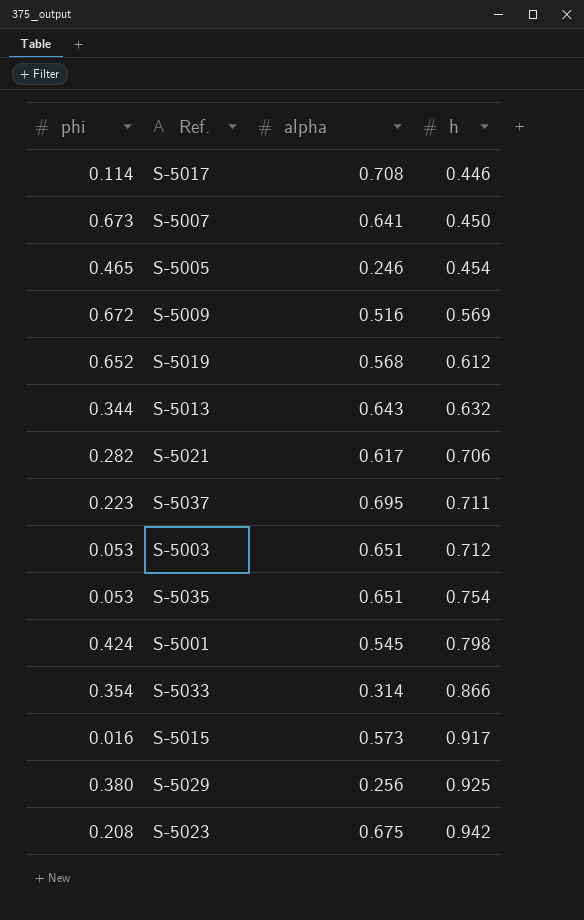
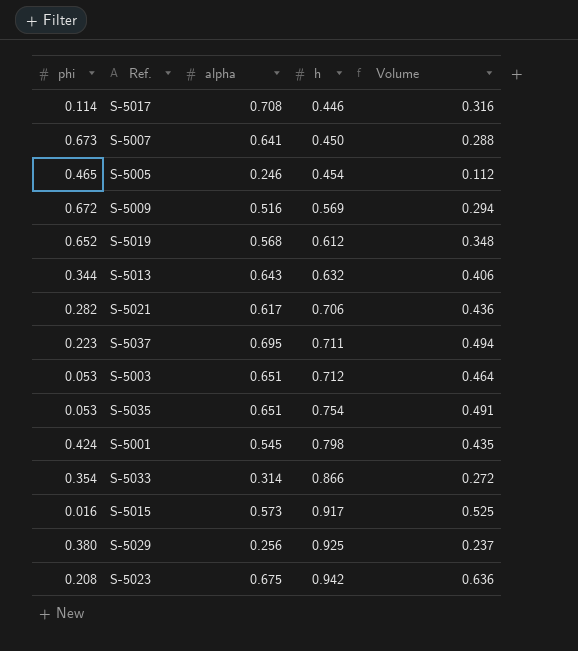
column Volume | formula: none -> [alpha] * [h]

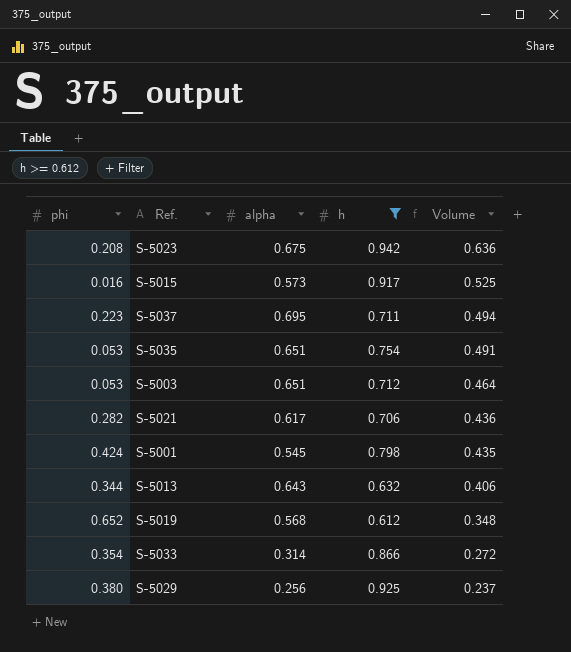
filter: none -> h >= 0.612
row order: h ascending -> Volume descending

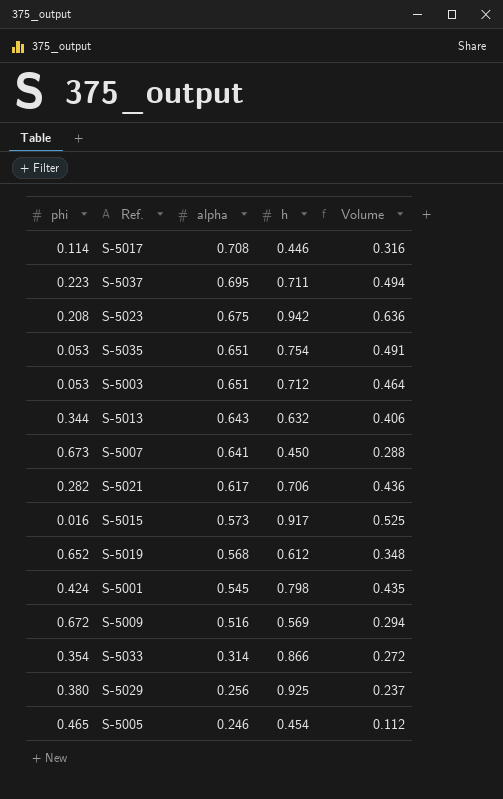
filter: h >= 0.612 -> none
row order: Volume descending -> alpha descending

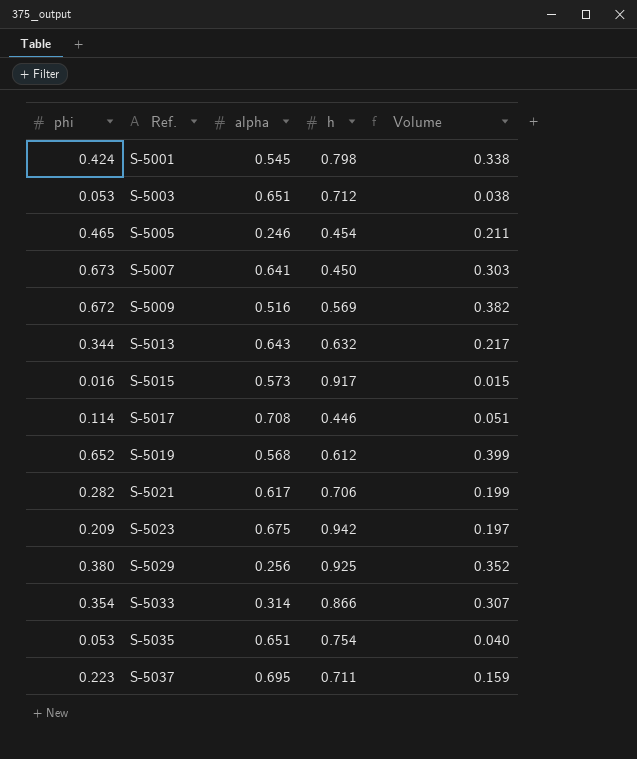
row order: alpha descending -> Ref. ascending
column Volume | formula: [alpha] * [h] -> [phi] * [h]
S-5023 | phi: 0.208 -> 0.209

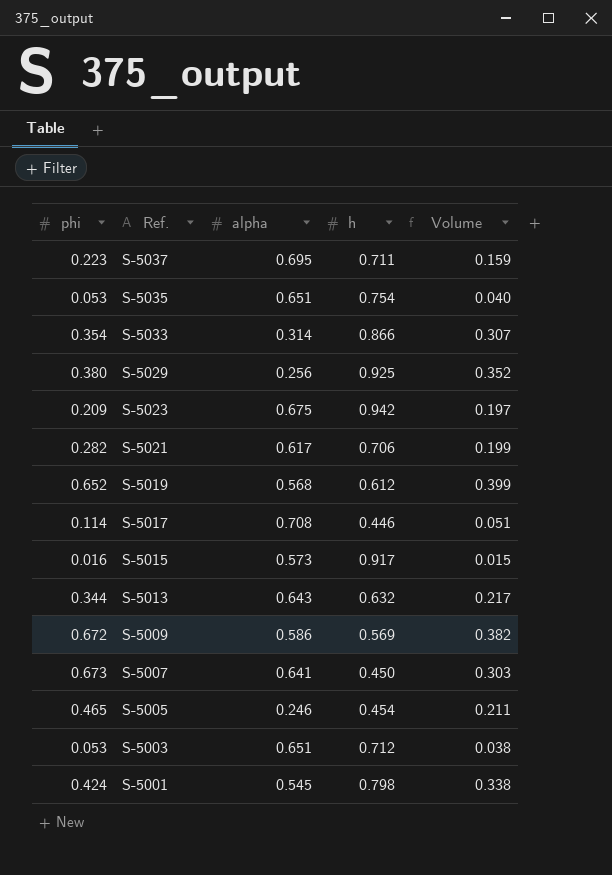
row order: Ref. ascending -> Ref. descending
S-5009 | alpha: 0.516 -> 0.586

